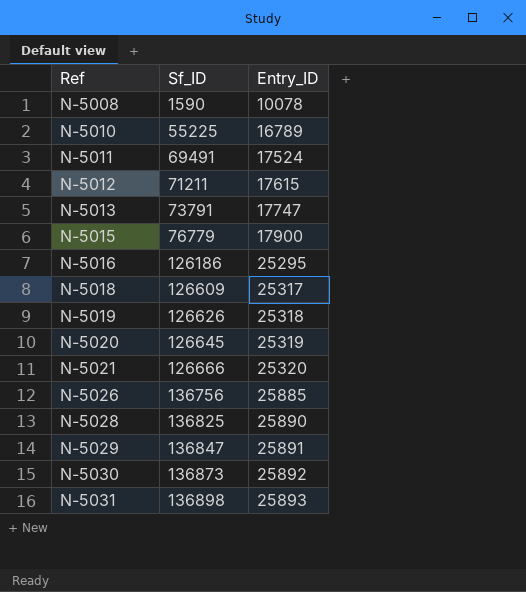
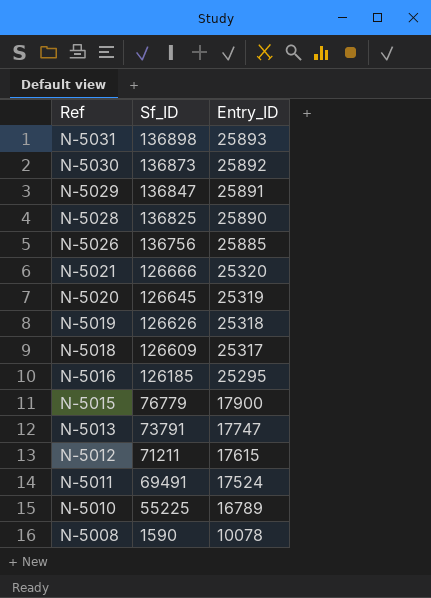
row order: Ref ascending -> Ref descending
N-5016 | Sf_ID: 126186 -> 126185

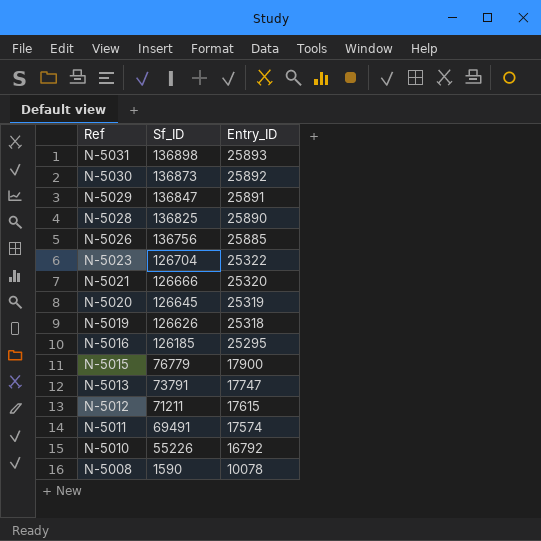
row N-5018: 126609 | 25317 -> none
row N-5023: none -> 126704 | 25322
N-5011 | Entry_ID: 17524 -> 17574
N-5010 | Sf_ID: 55225 -> 55226
N-5010 | Entry_ID: 16789 -> 16792

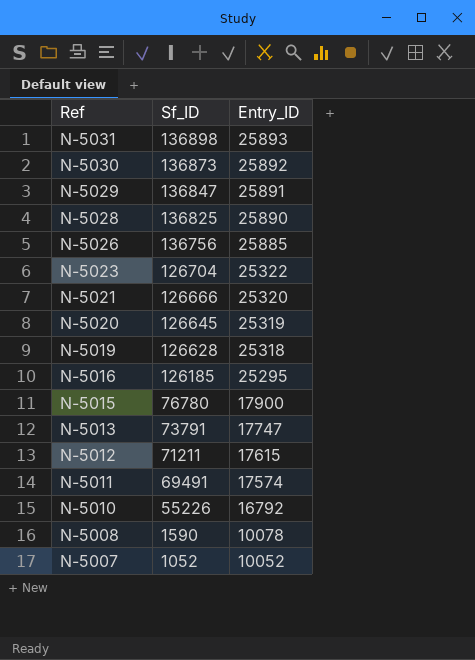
N-5019 | Sf_ID: 126626 -> 126628
N-5015 | Sf_ID: 76779 -> 76780
row N-5007: none -> 1052 | 10052

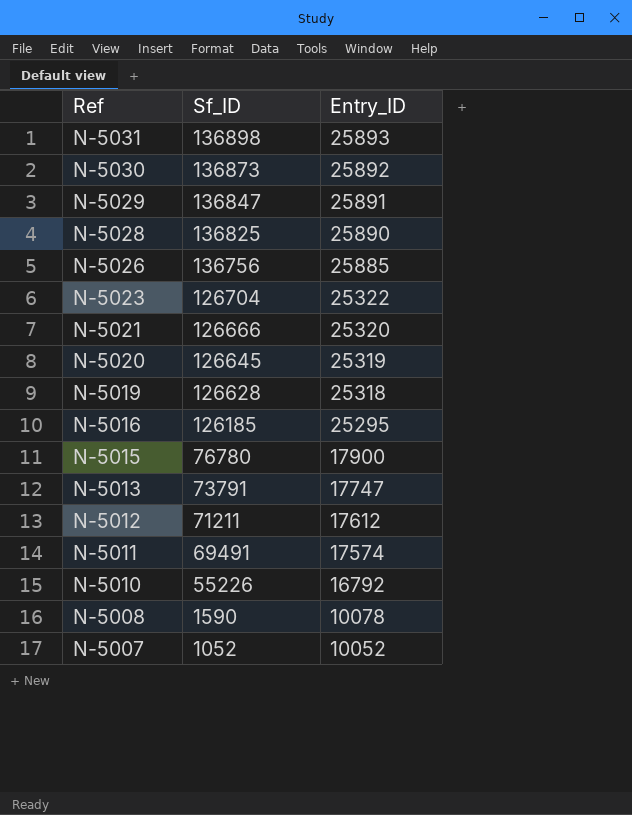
N-5012 | Entry_ID: 17615 -> 17612

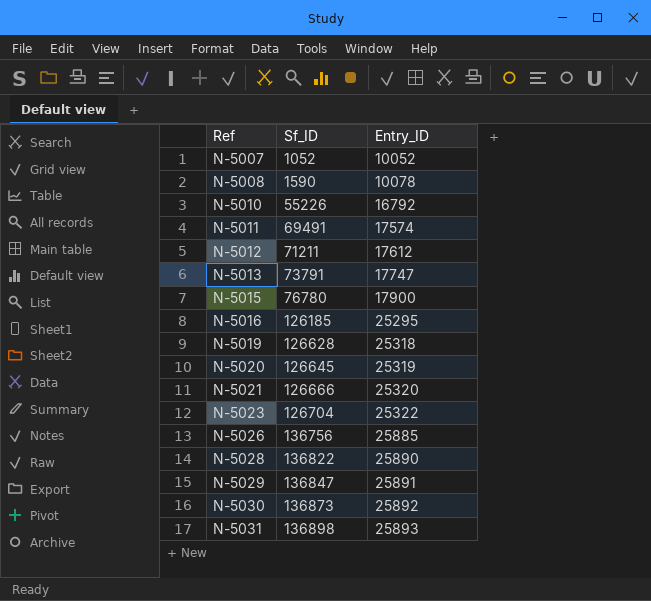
row order: Ref descending -> Ref ascending
N-5028 | Sf_ID: 136825 -> 136822

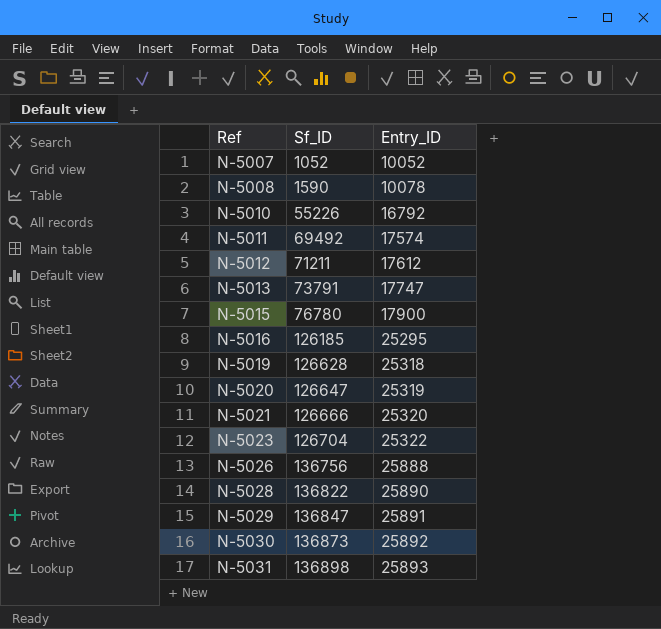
N-5011 | Sf_ID: 69491 -> 69492
N-5020 | Sf_ID: 126645 -> 126647
N-5026 | Entry_ID: 25885 -> 25888

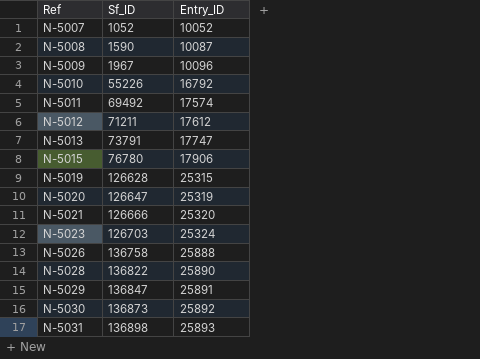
row N-5016: 126185 | 25295 -> none
N-5008 | Entry_ID: 10078 -> 10087
row N-5009: none -> 1967 | 10096
N-5015 | Entry_ID: 17900 -> 17906
N-5019 | Entry_ID: 25318 -> 25315
N-5023 | Sf_ID: 126704 -> 126703
N-5023 | Entry_ID: 25322 -> 25324
N-5026 | Sf_ID: 136756 -> 136758

